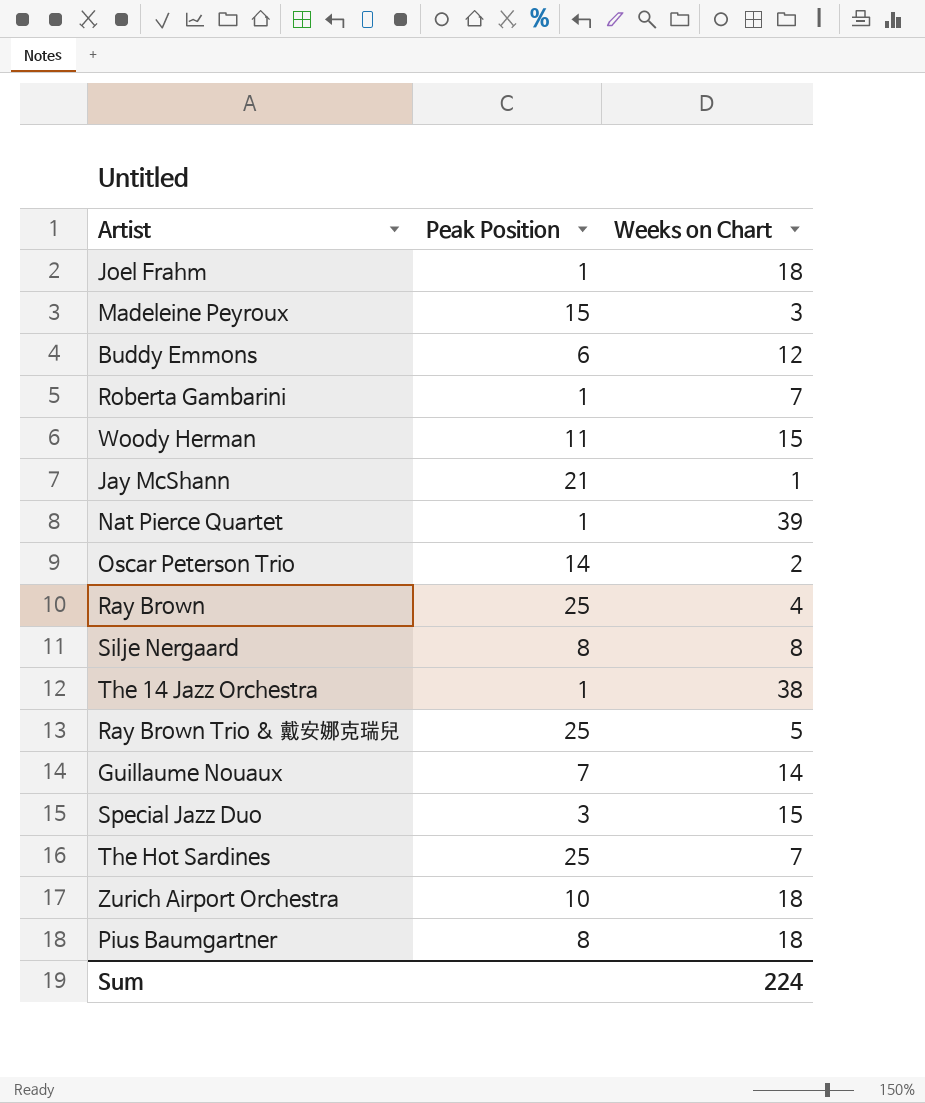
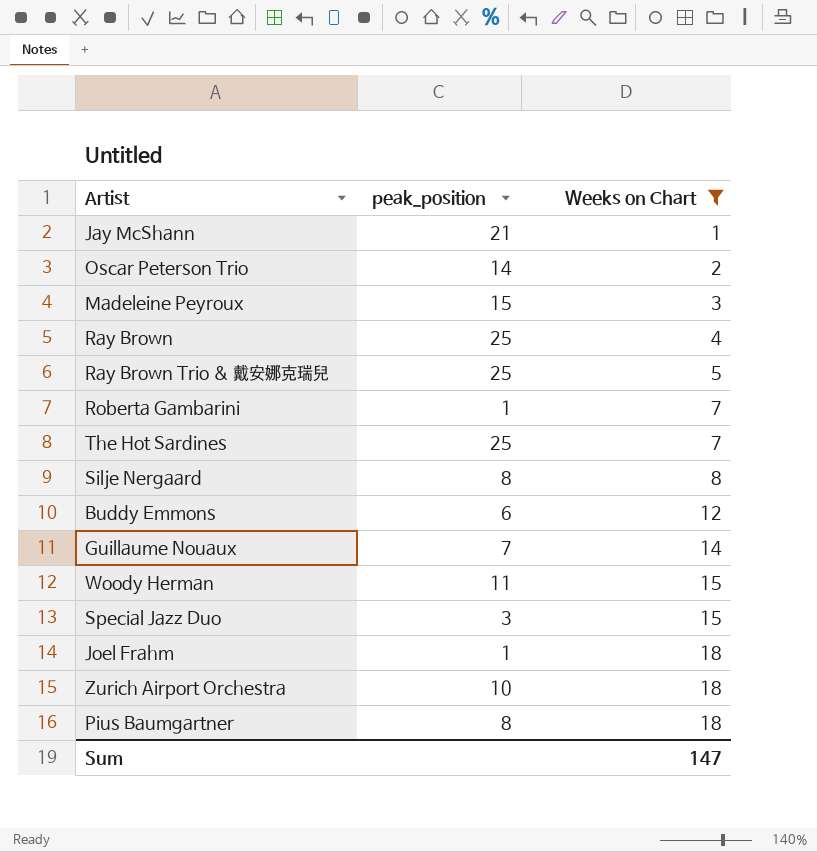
filter: none -> Weeks on Chart <= 18
row order: none -> Weeks on Chart ascending
column name: Peak Position -> peak_position
Sum | Weeks on Chart: 224 -> 147

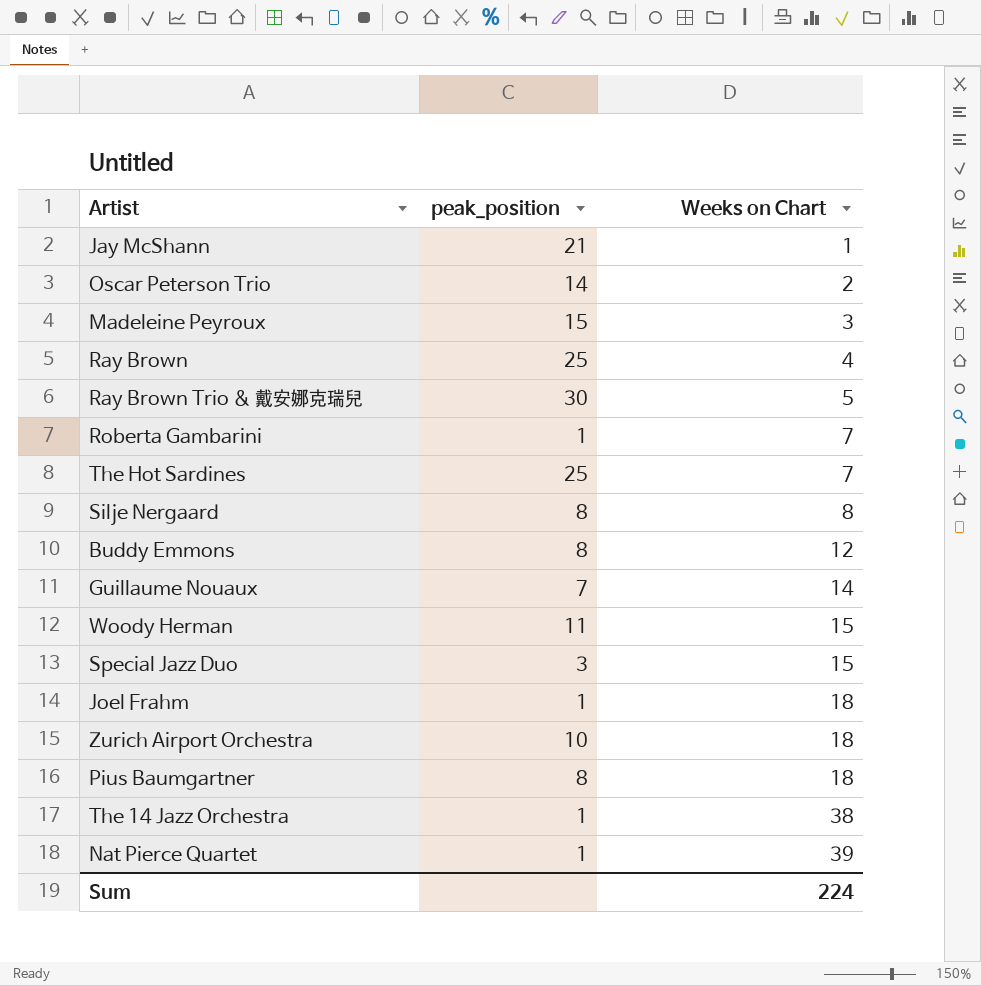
filter: Weeks on Chart <= 18 -> none
Ray Brown Trio & 戴安娜克瑞兒 | peak_position: 25 -> 30
Buddy Emmons | peak_position: 6 -> 8
Sum | Weeks on Chart: 147 -> 224

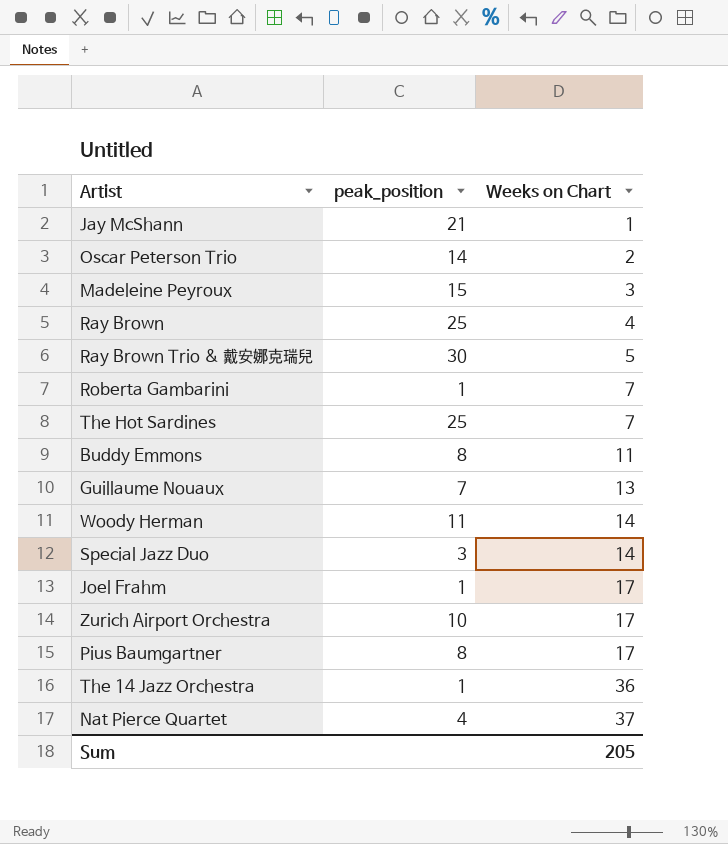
row Silje Nergaard: 8 | 8 -> none
Buddy Emmons | Weeks on Chart: 12 -> 11
Guillaume Nouaux | Weeks on Chart: 14 -> 13
Woody Herman | Weeks on Chart: 15 -> 14
Special Jazz Duo | Weeks on Chart: 15 -> 14
Joel Frahm | Weeks on Chart: 18 -> 17
Zurich Airport Orchestra | Weeks on Chart: 18 -> 17
Pius Baumgartner | Weeks on Chart: 18 -> 17
The 14 Jazz Orchestra | Weeks on Chart: 38 -> 36
Nat Pierce Quartet | peak_position: 1 -> 4
Nat Pierce Quartet | Weeks on Chart: 39 -> 37
Sum | Weeks on Chart: 224 -> 205

